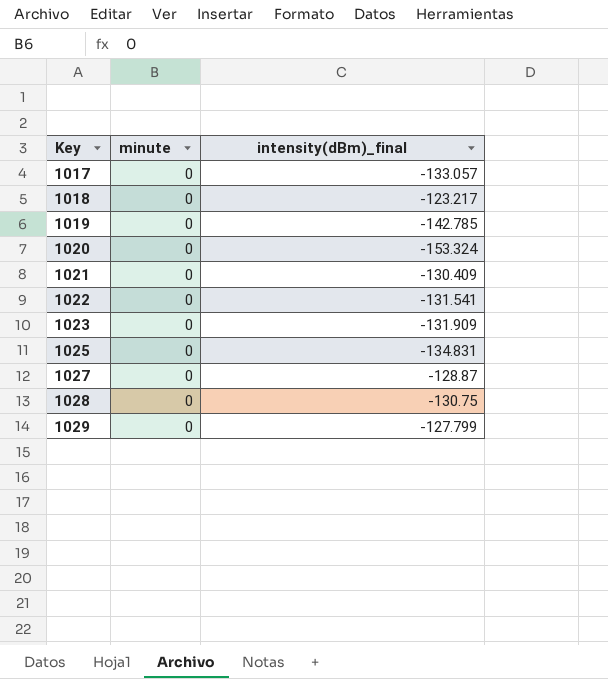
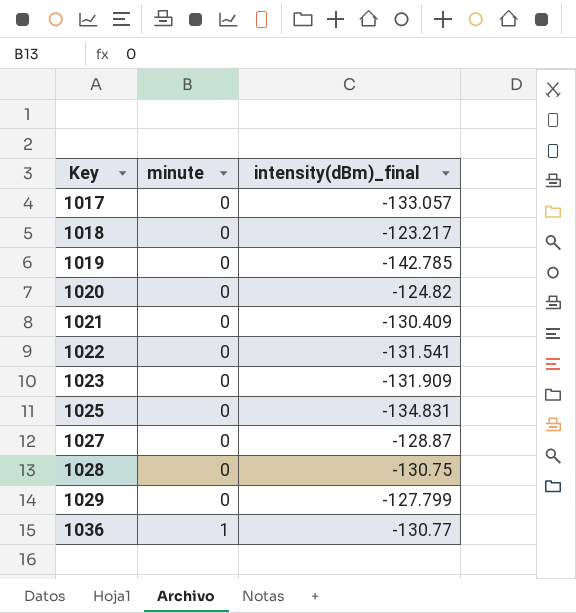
1020 | intensity(dBm)_final: -153.324 -> -124.82
row 1036: none -> 1 | -130.77

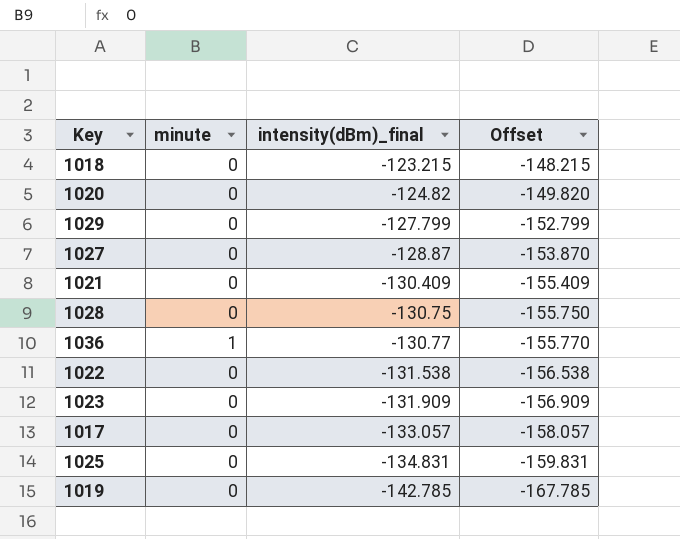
row order: Key ascending -> intensity(dBm)_final descending
column Offset | formula: none -> [intensity(dBm)_final] - 25
1018 | intensity(dBm)_final: -123.217 -> -123.215
1022 | intensity(dBm)_final: -131.541 -> -131.538

